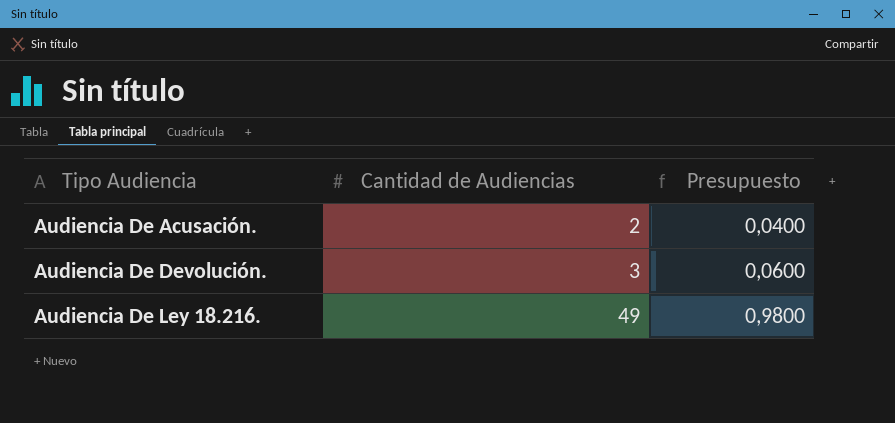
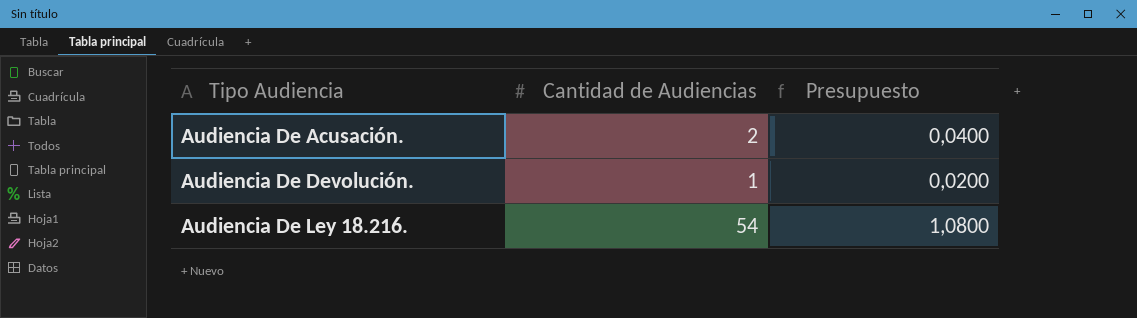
Audiencia De Devolución. | Cantidad de Audiencias: 3 -> 1
Audiencia De Devolución. | Presupuesto: 0,0600 -> 0,0200
Audiencia De Ley 18.216. | Cantidad de Audiencias: 49 -> 54
Audiencia De Ley 18.216. | Presupuesto: 0,9800 -> 1,0800

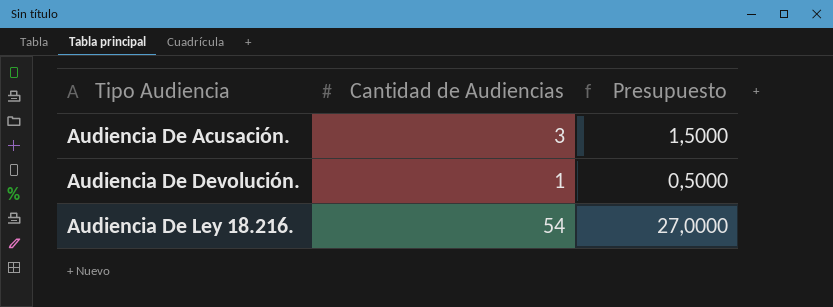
column Presupuesto | formula: [Cantidad de Audiencias] * 0,02 -> [Cantidad de Audiencias] * 0,5
Audiencia De Acusación. | Cantidad de Audiencias: 2 -> 3

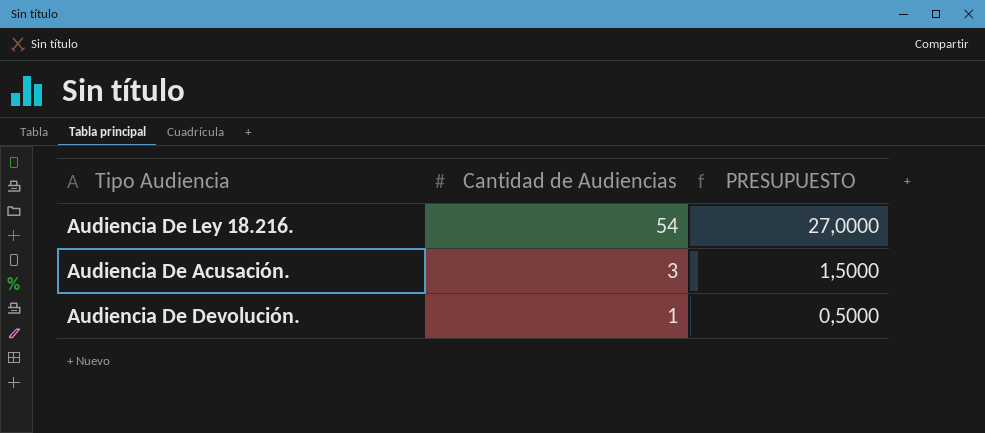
row order: Tipo Audiencia ascending -> Cantidad de Audiencias descending
column name: Presupuesto -> PRESUPUESTO

